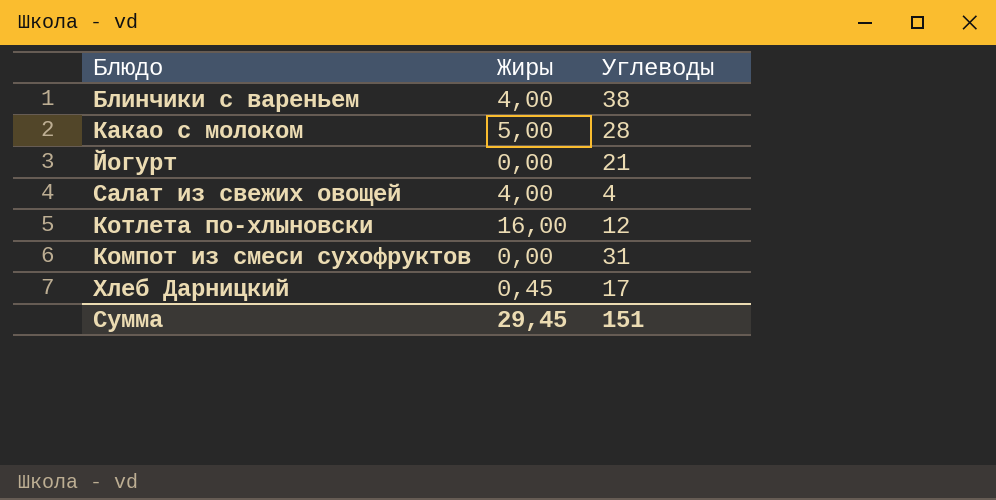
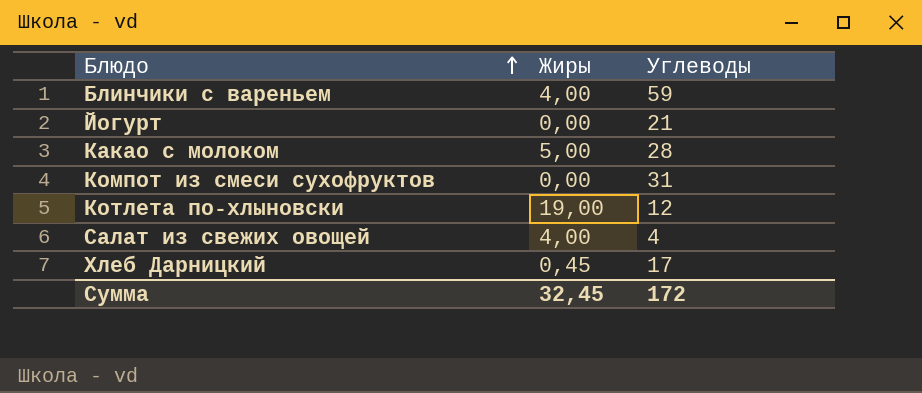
row order: none -> Блюдо ascending
Блинчики с вареньем | Углеводы: 38 -> 59
Котлета по-хлыновски | Жиры: 16,00 -> 19,00
Сумма | Жиры: 29,45 -> 32,45
Сумма | Углеводы: 151 -> 172

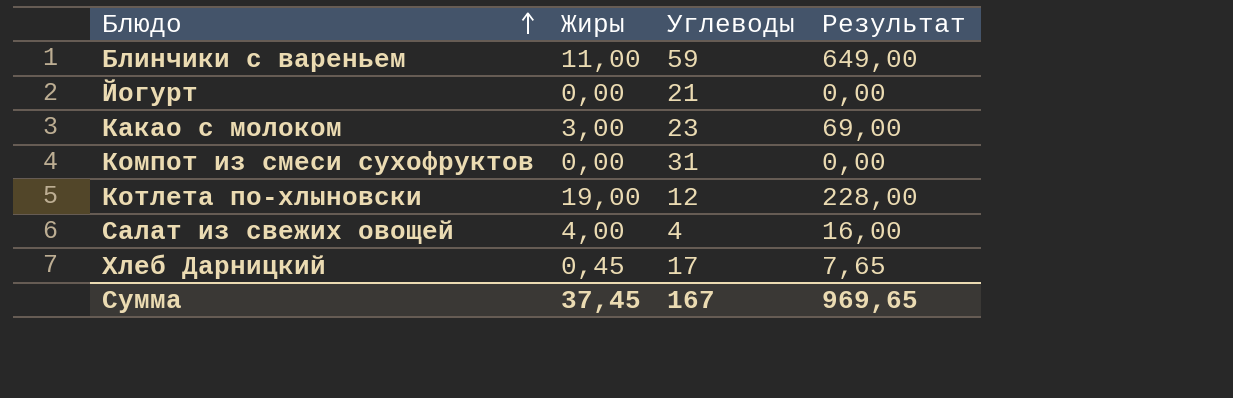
column Результат | formula: none -> [Жиры] * [Углеводы]
Блинчики с вареньем | Жиры: 4,00 -> 11,00
Какао с молоком | Жиры: 5,00 -> 3,00
Какао с молоком | Углеводы: 28 -> 23
Сумма | Жиры: 32,45 -> 37,45
Сумма | Углеводы: 172 -> 167

